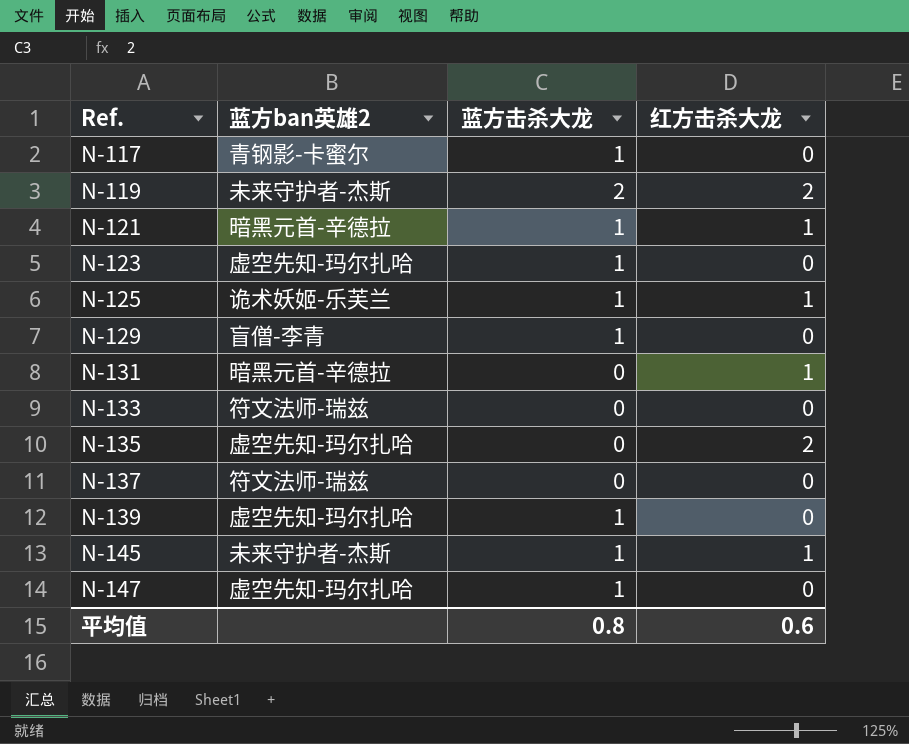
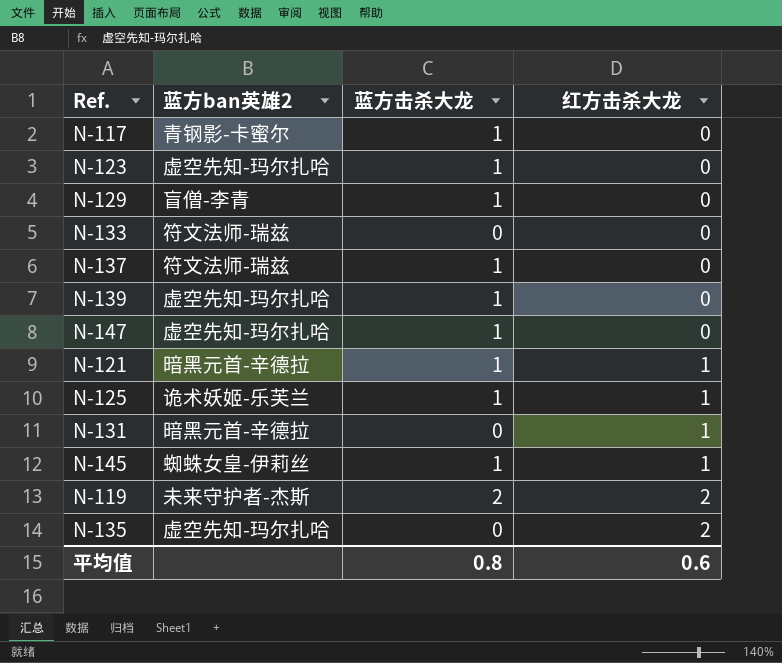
row order: Ref. ascending -> 红方击杀大龙 ascending
N-137 | 蓝方击杀大龙: 0 -> 1
N-145 | 蓝方ban英雄2: 未来守护者-杰斯 -> 蜘蛛女皇-伊莉丝

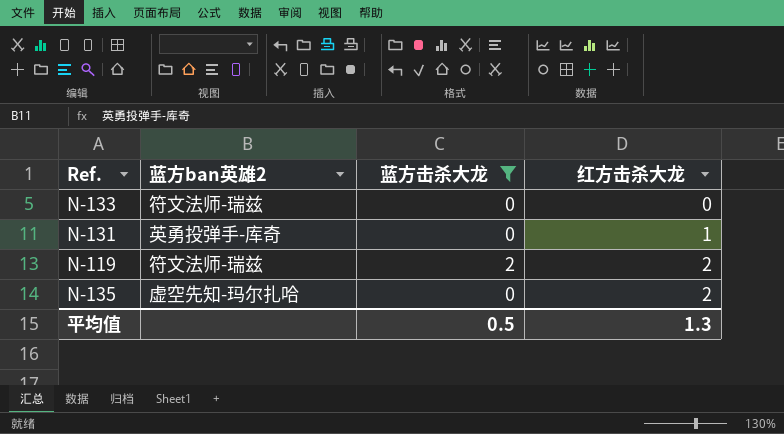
filter: none -> 蓝方击杀大龙 != 1
N-131 | 蓝方ban英雄2: 暗黑元首-辛德拉 -> 英勇投弹手-库奇
N-119 | 蓝方ban英雄2: 未来守护者-杰斯 -> 符文法师-瑞兹
平均值 | 蓝方击杀大龙: 0.8 -> 0.5
平均值 | 红方击杀大龙: 0.6 -> 1.3

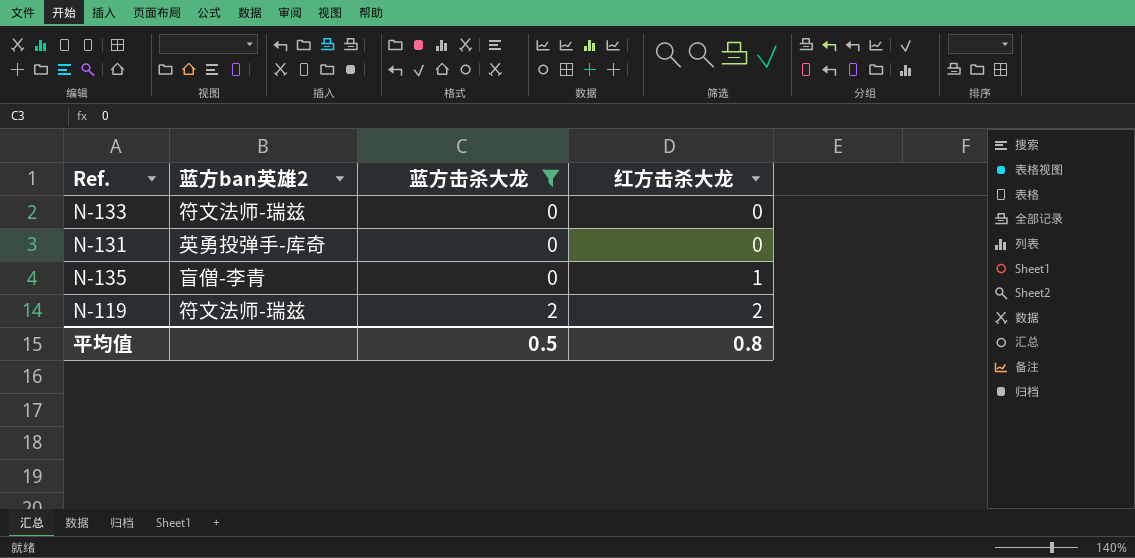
row order: 红方击杀大龙 ascending -> 蓝方击杀大龙 ascending
N-131 | 红方击杀大龙: 1 -> 0
N-135 | 蓝方ban英雄2: 虚空先知-玛尔扎哈 -> 盲僧-李青
N-135 | 红方击杀大龙: 2 -> 1
平均值 | 红方击杀大龙: 1.3 -> 0.8

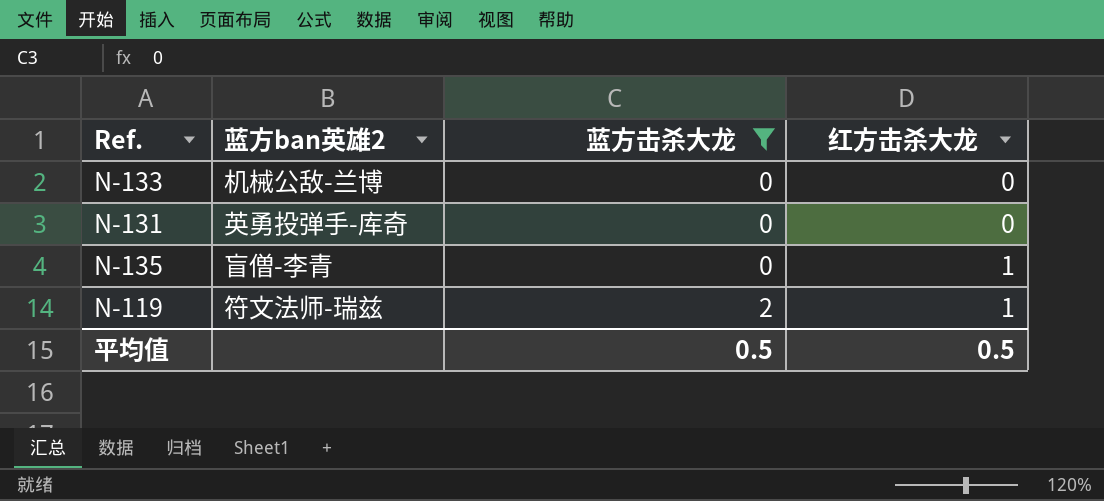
N-133 | 蓝方ban英雄2: 符文法师-瑞兹 -> 机械公敌-兰博
N-119 | 红方击杀大龙: 2 -> 1
平均值 | 红方击杀大龙: 0.8 -> 0.5

